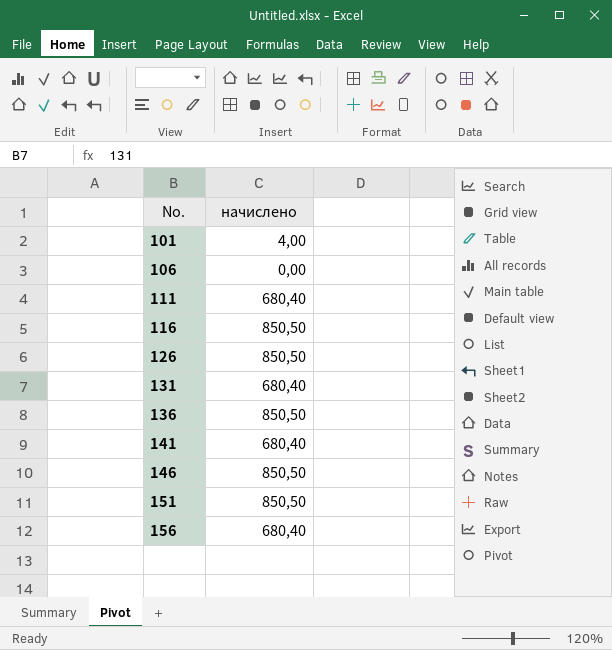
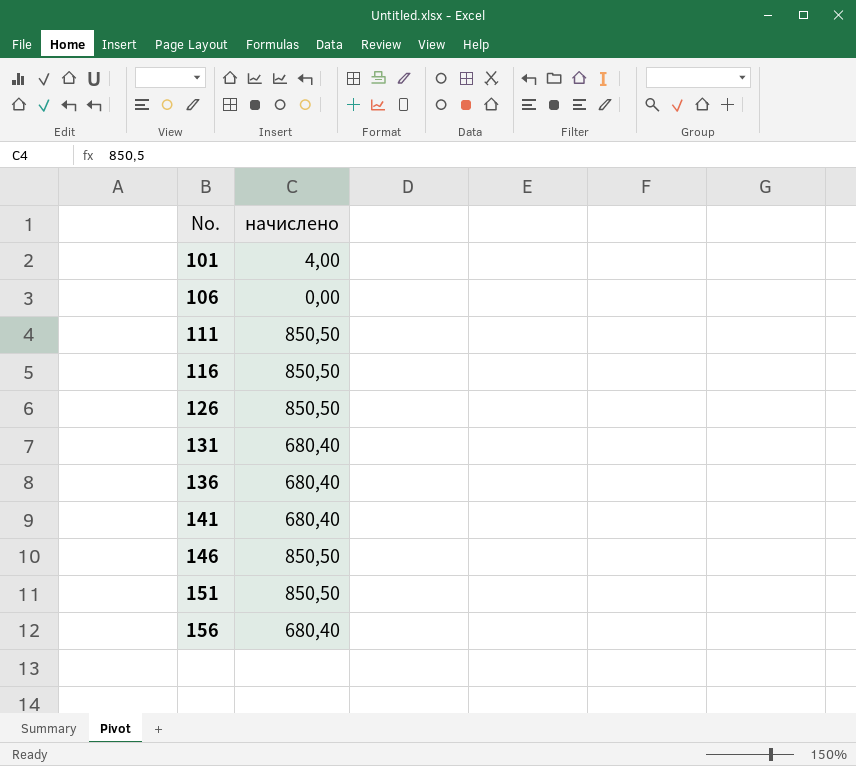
111 | начислено: 680,40 -> 850,50
136 | начислено: 850,50 -> 680,40

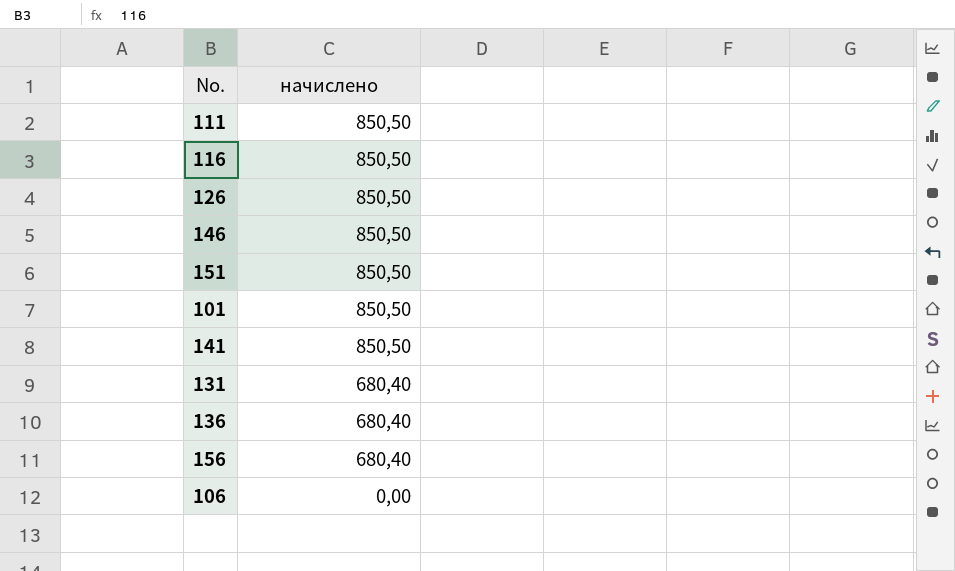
row order: No. ascending -> начислено descending
101 | начислено: 4,00 -> 850,50
141 | начислено: 680,40 -> 850,50

